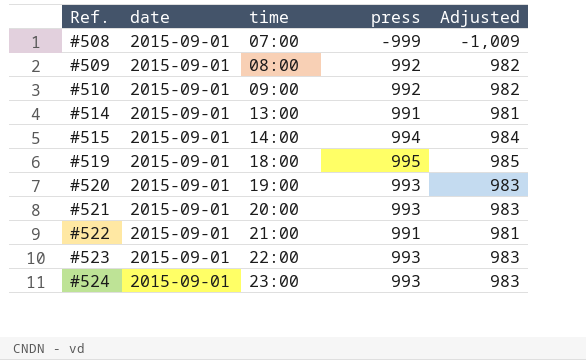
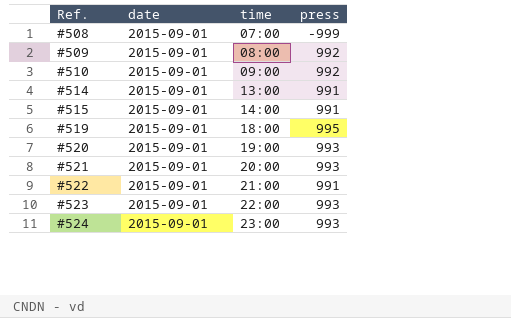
column Adjusted | formula: [press] - 10 -> none
#515 | press: 994 -> 991

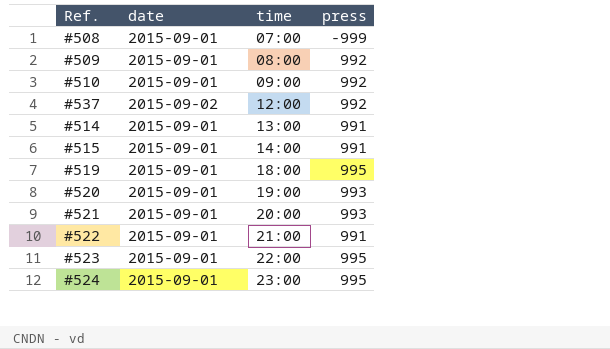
row #537: none -> 2015-09-02 | 12:00 | 992
#523 | press: 993 -> 995
#524 | press: 993 -> 995

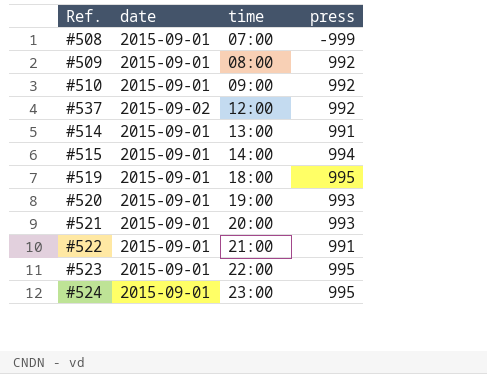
#515 | press: 991 -> 994

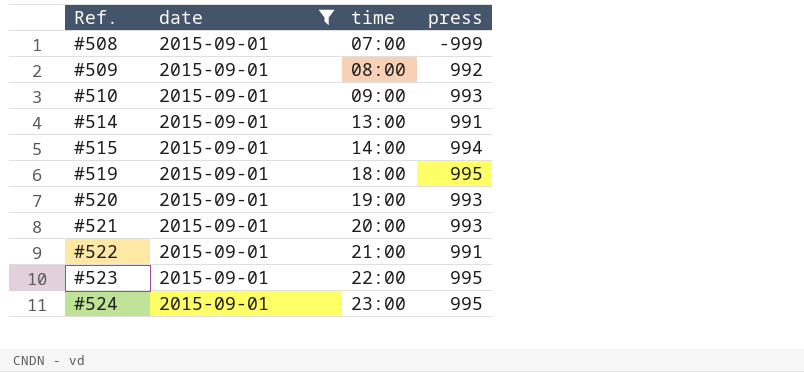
filter: none -> date = 2015-09-01
#510 | press: 992 -> 993

